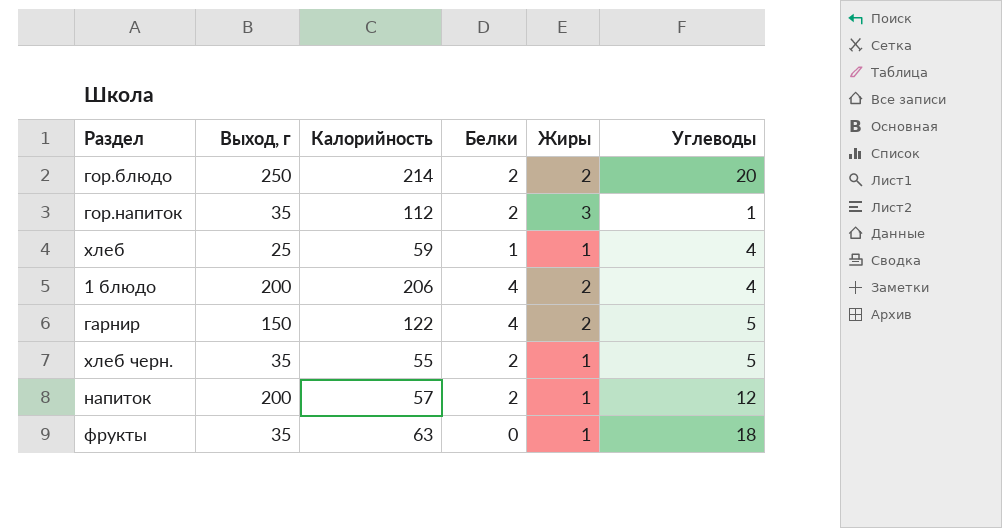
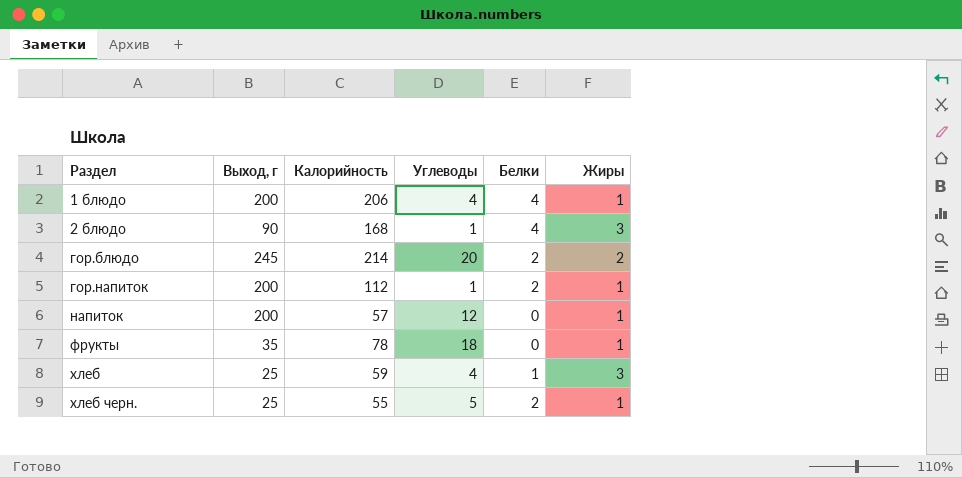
row order: none -> Раздел ascending
column Углеводы | position: 6 -> 4
row гарнир: 150 | 122 | 4 | 2 | 5 -> none
1 блюдо | Жиры: 2 -> 1
row 2 блюдо: none -> 90 | 168 | 1 | 4 | 3
гор.блюдо | Выход, г: 250 -> 245
гор.напиток | Выход, г: 35 -> 200
гор.напиток | Жиры: 3 -> 1
напиток | Белки: 2 -> 0
фрукты | Калорийность: 63 -> 78
хлеб | Жиры: 1 -> 3
хлеб черн. | Выход, г: 35 -> 25

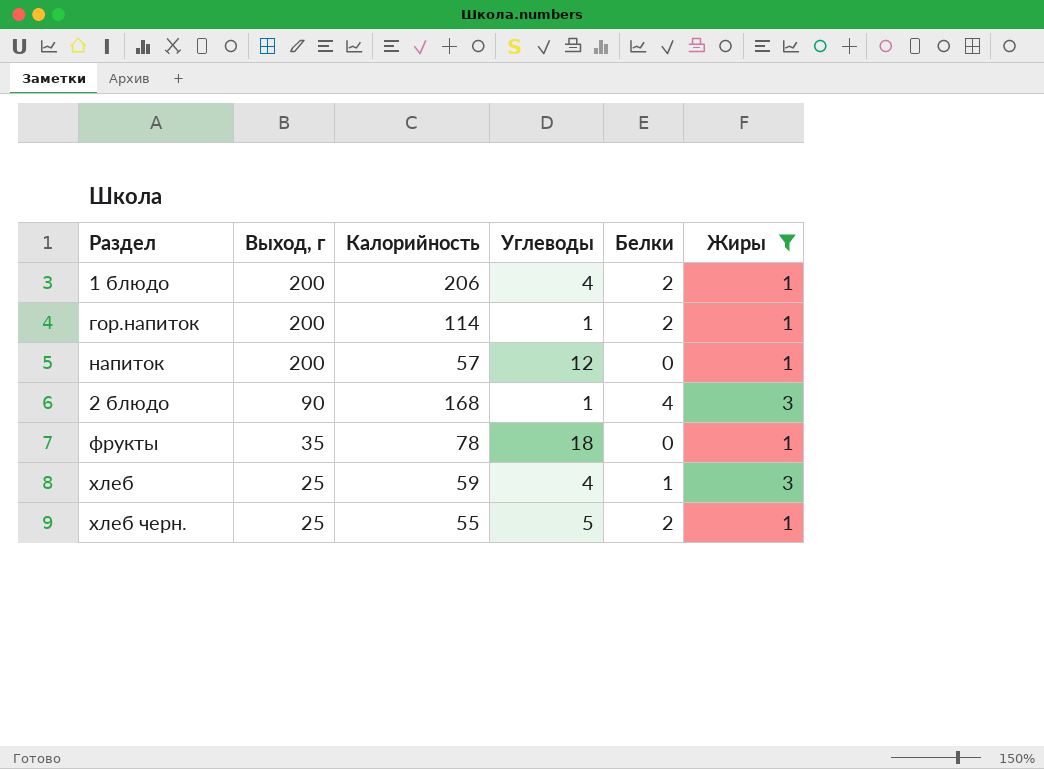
filter: none -> Жиры != 2
row order: Раздел ascending -> Выход, г descending
1 блюдо | Белки: 4 -> 2
гор.напиток | Калорийность: 112 -> 114

